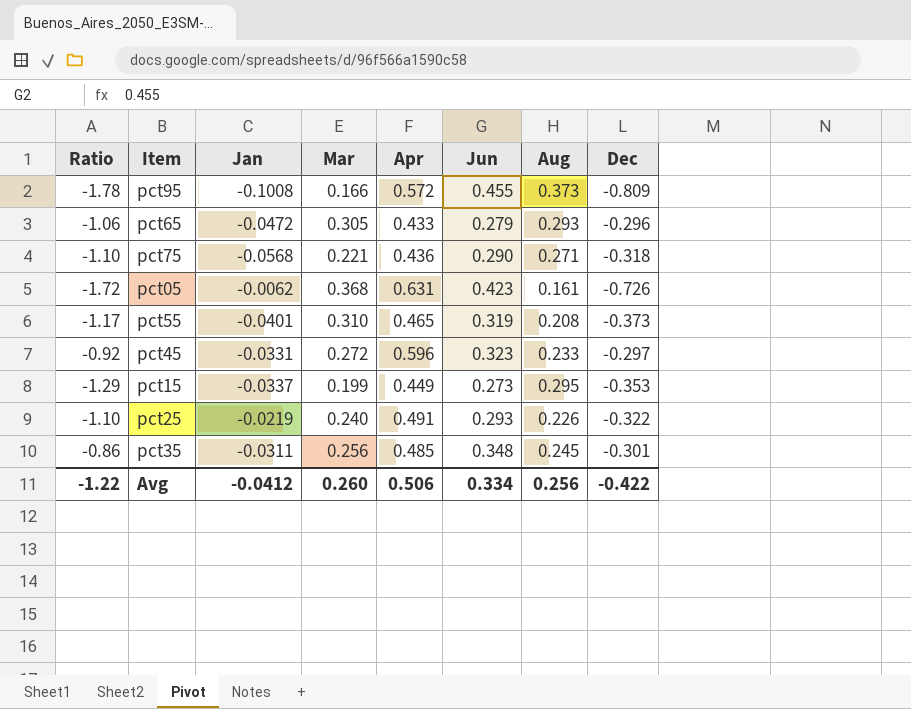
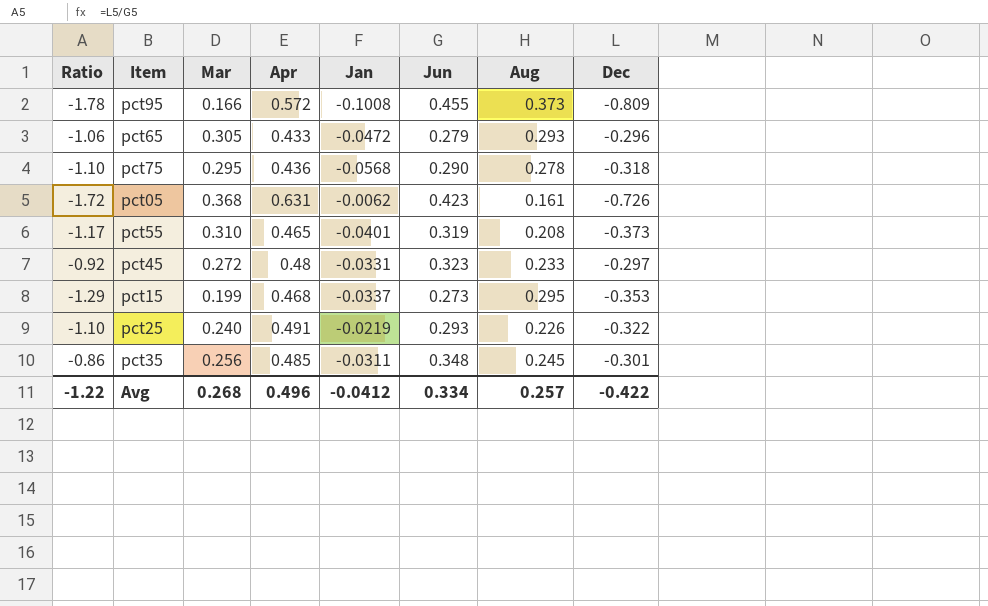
column Jan | position: 3 -> 5
pct75 | Mar: 0.221 -> 0.295
pct75 | Aug: 0.271 -> 0.278
pct45 | Apr: 0.596 -> 0.48
pct15 | Apr: 0.449 -> 0.468
Avg | Mar: 0.260 -> 0.268
Avg | Apr: 0.506 -> 0.496
Avg | Aug: 0.256 -> 0.257

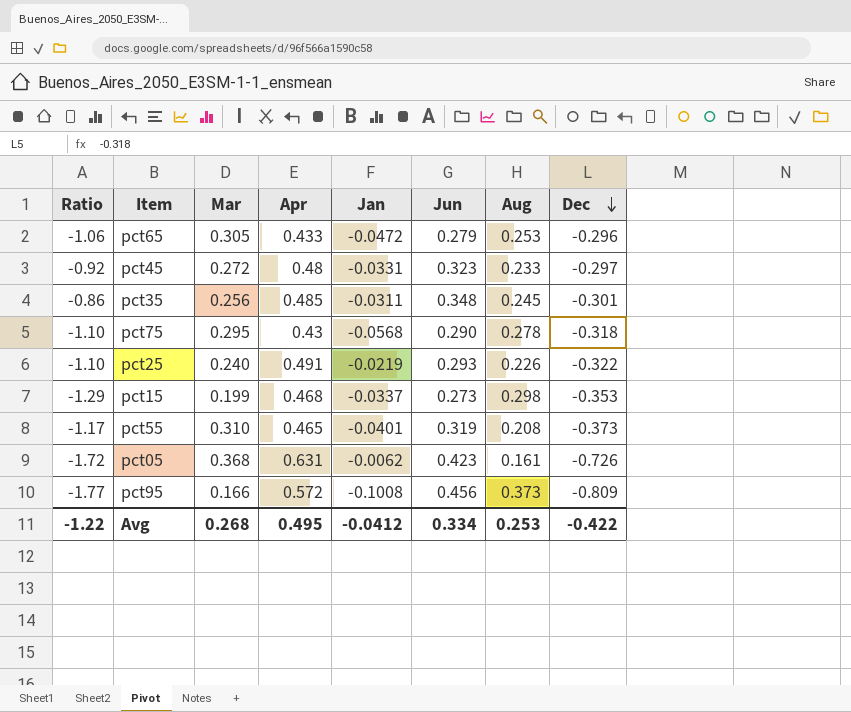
row order: none -> Dec descending
pct65 | Aug: 0.293 -> 0.253
pct75 | Apr: 0.436 -> 0.43
pct15 | Aug: 0.295 -> 0.298
pct95 | Ratio: -1.78 -> -1.77
pct95 | Jun: 0.455 -> 0.456
Avg | Apr: 0.496 -> 0.495
Avg | Aug: 0.257 -> 0.253

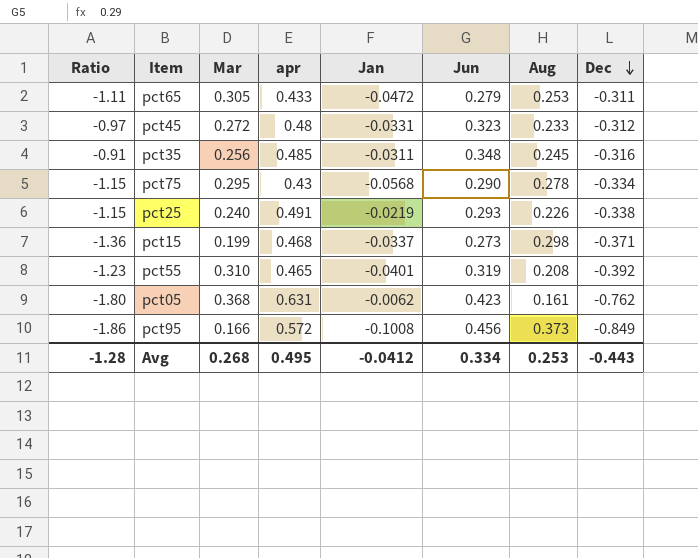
column name: Apr -> apr
pct65 | Ratio: -1.06 -> -1.11
pct65 | Dec: -0.296 -> -0.311
pct45 | Ratio: -0.92 -> -0.97
pct45 | Dec: -0.297 -> -0.312
pct35 | Ratio: -0.86 -> -0.91
pct35 | Dec: -0.301 -> -0.316
pct75 | Ratio: -1.10 -> -1.15
pct75 | Dec: -0.318 -> -0.334
pct25 | Ratio: -1.10 -> -1.15
pct25 | Dec: -0.322 -> -0.338
pct15 | Ratio: -1.29 -> -1.36
pct15 | Dec: -0.353 -> -0.371
pct55 | Ratio: -1.17 -> -1.23
pct55 | Dec: -0.373 -> -0.392
pct05 | Ratio: -1.72 -> -1.80
pct05 | Dec: -0.726 -> -0.762
pct95 | Ratio: -1.77 -> -1.86
pct95 | Dec: -0.809 -> -0.849
Avg | Ratio: -1.22 -> -1.28
Avg | Dec: -0.422 -> -0.443

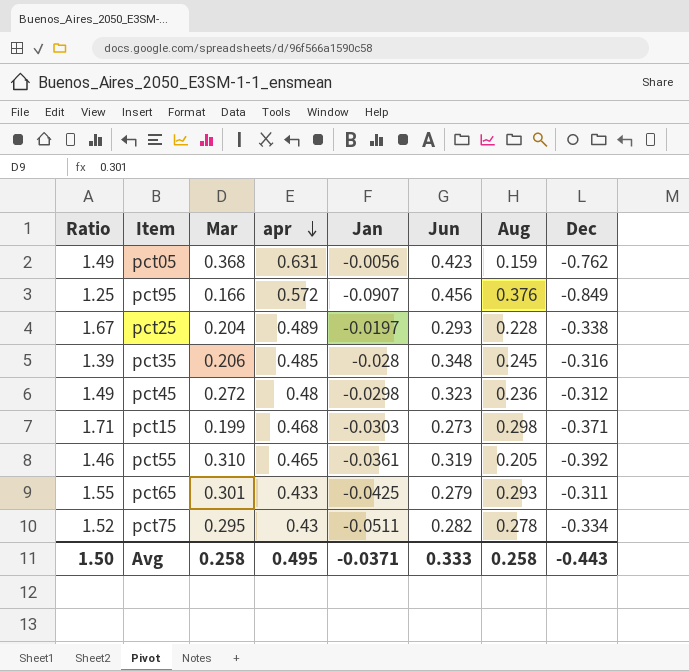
row order: Dec descending -> apr descending
column Ratio | formula: [Dec] / [Jun] -> [apr] / [Jun]
pct05 | Jan: -0.0062 -> -0.0056
pct05 | Aug: 0.161 -> 0.159
pct95 | Jan: -0.1008 -> -0.0907
pct95 | Aug: 0.373 -> 0.376
pct25 | Mar: 0.240 -> 0.204
pct25 | apr: 0.491 -> 0.489
pct25 | Jan: -0.0219 -> -0.0197
pct25 | Aug: 0.226 -> 0.228
pct35 | Mar: 0.256 -> 0.206
pct35 | Jan: -0.0311 -> -0.028
pct45 | Jan: -0.0331 -> -0.0298
pct45 | Aug: 0.233 -> 0.236
pct15 | Jan: -0.0337 -> -0.0303
pct55 | Jan: -0.0401 -> -0.0361
pct55 | Aug: 0.208 -> 0.205
pct65 | Mar: 0.305 -> 0.301
pct65 | Jan: -0.0472 -> -0.0425
pct65 | Aug: 0.253 -> 0.293
pct75 | Jan: -0.0568 -> -0.0511
pct75 | Jun: 0.290 -> 0.282
Avg | Ratio: -1.28 -> 1.50
Avg | Mar: 0.268 -> 0.258
Avg | Jan: -0.0412 -> -0.0371
Avg | Jun: 0.334 -> 0.333
Avg | Aug: 0.253 -> 0.258

